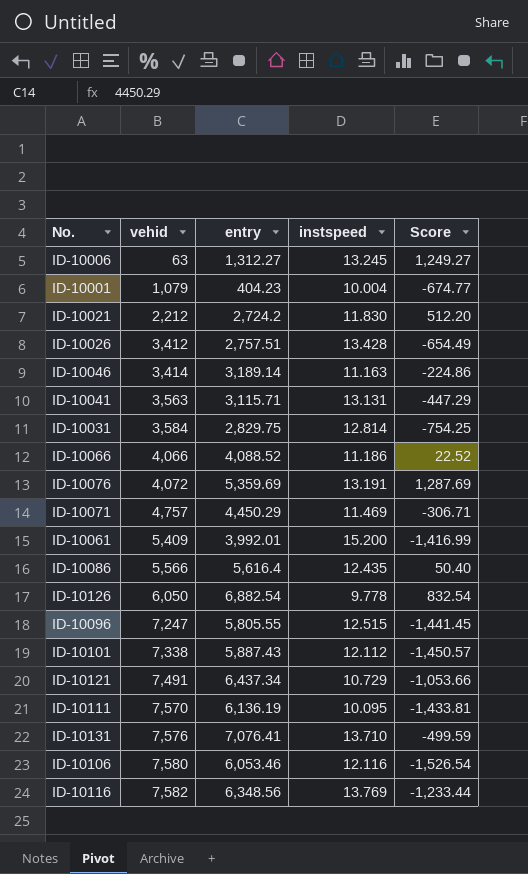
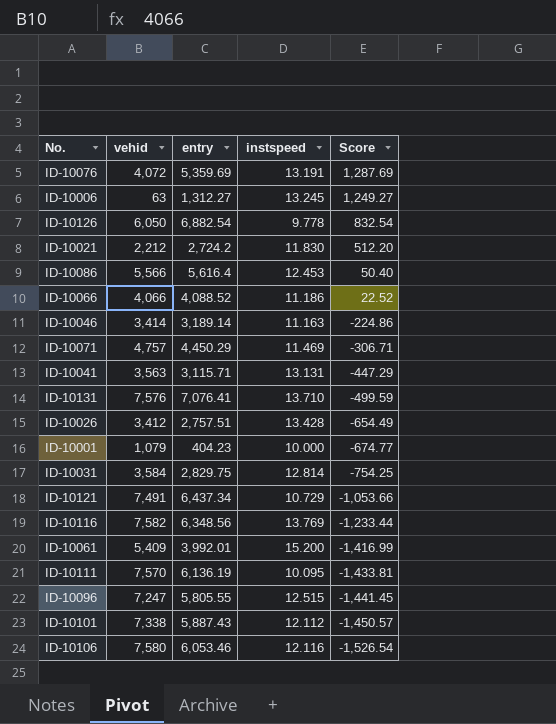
row order: vehid ascending -> Score descending
ID-10086 | instspeed: 12.435 -> 12.453
ID-10001 | instspeed: 10.004 -> 10.000

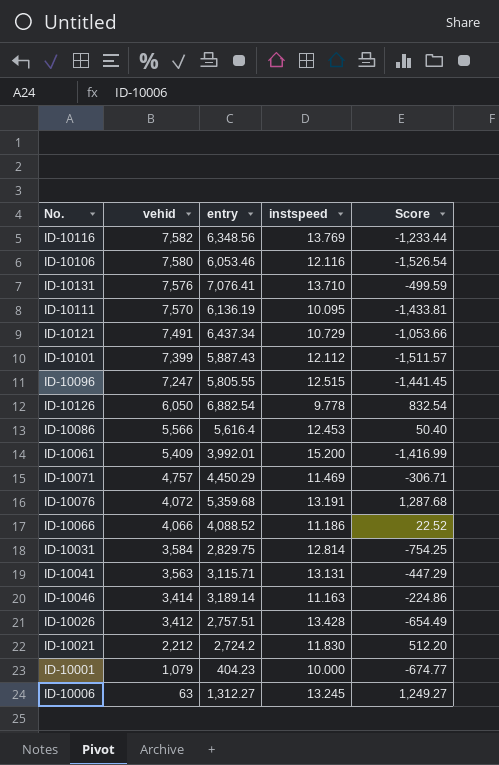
row order: Score descending -> vehid descending
ID-10101 | vehid: 7,338 -> 7,399
ID-10101 | Score: -1,450.57 -> -1,511.57
ID-10076 | entry: 5,359.69 -> 5,359.68
ID-10076 | Score: 1,287.69 -> 1,287.68

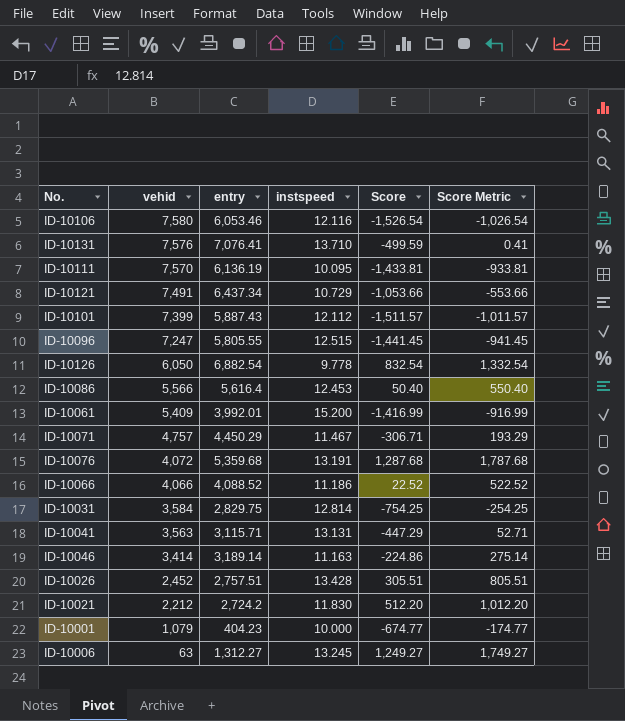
column Score Metric | formula: none -> [Score] + 500
row ID-10116: 7,582 | 6,348.56 | 13.769 | -1,233.44 -> none
ID-10071 | instspeed: 11.469 -> 11.467
ID-10026 | vehid: 3,412 -> 2,452
ID-10026 | Score: -654.49 -> 305.51

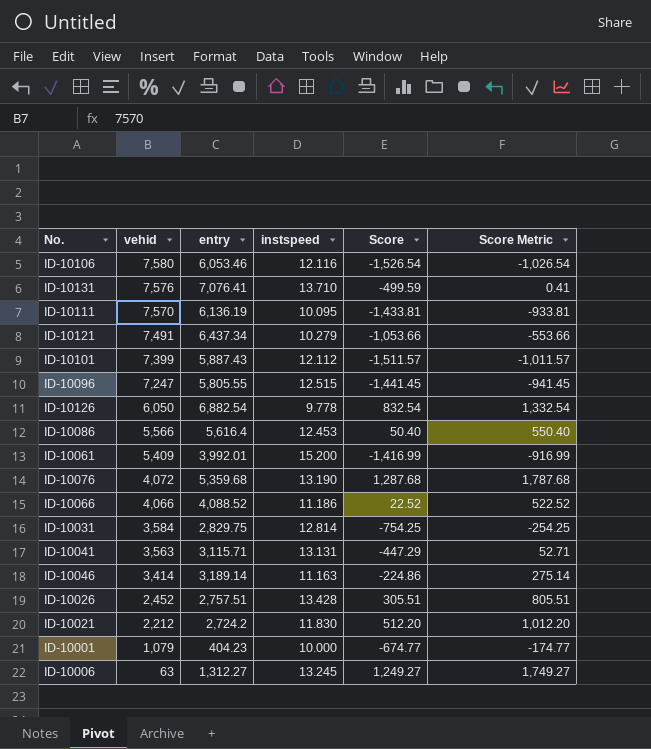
row ID-10071: 4,757 | 4,450.29 | 11.467 | -306.71 | 193.29 -> none
ID-10121 | instspeed: 10.729 -> 10.279
ID-10076 | instspeed: 13.191 -> 13.190

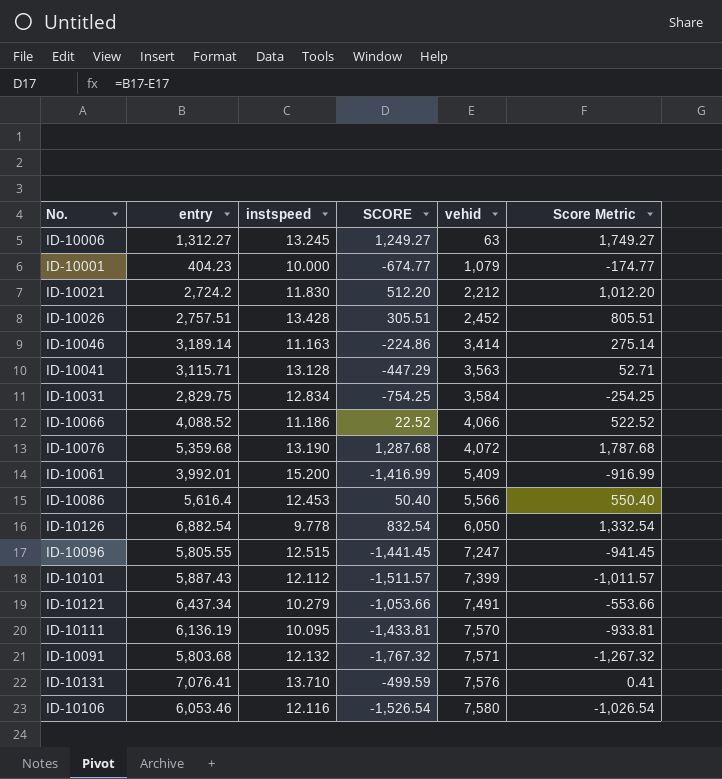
row order: vehid descending -> vehid ascending
column name: Score -> SCORE
column vehid | position: 2 -> 5
ID-10041 | instspeed: 13.131 -> 13.128
ID-10031 | instspeed: 12.814 -> 12.834
row ID-10091: none -> 5,803.68 | 12.132 | -1,767.32 | 7,571 | -1,267.32

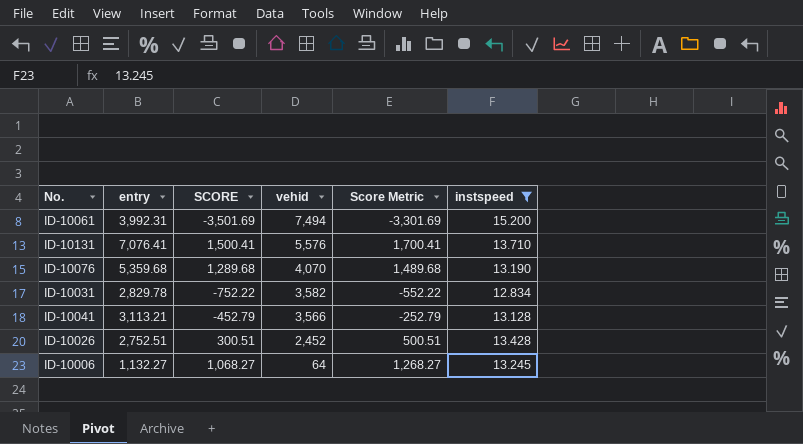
filter: none -> instspeed >= 12.834
row order: vehid ascending -> vehid descending
column Score Metric | formula: [SCORE] + 500 -> [SCORE] + 200
column instspeed | position: 3 -> 6
ID-10061 | entry: 3,992.01 -> 3,992.31
ID-10061 | SCORE: -1,416.99 -> -3,501.69
ID-10061 | vehid: 5,409 -> 7,494
ID-10131 | SCORE: -499.59 -> 1,500.41
ID-10131 | vehid: 7,576 -> 5,576
ID-10076 | SCORE: 1,287.68 -> 1,289.68
ID-10076 | vehid: 4,072 -> 4,070
ID-10031 | entry: 2,829.75 -> 2,829.78
ID-10031 | SCORE: -754.25 -> -752.22
ID-10031 | vehid: 3,584 -> 3,582
ID-10041 | entry: 3,115.71 -> 3,113.21
ID-10041 | SCORE: -447.29 -> -452.79
ID-10041 | vehid: 3,563 -> 3,566
ID-10026 | entry: 2,757.51 -> 2,752.51
ID-10026 | SCORE: 305.51 -> 300.51
ID-10006 | entry: 1,312.27 -> 1,132.27
ID-10006 | SCORE: 1,249.27 -> 1,068.27
ID-10006 | vehid: 63 -> 64

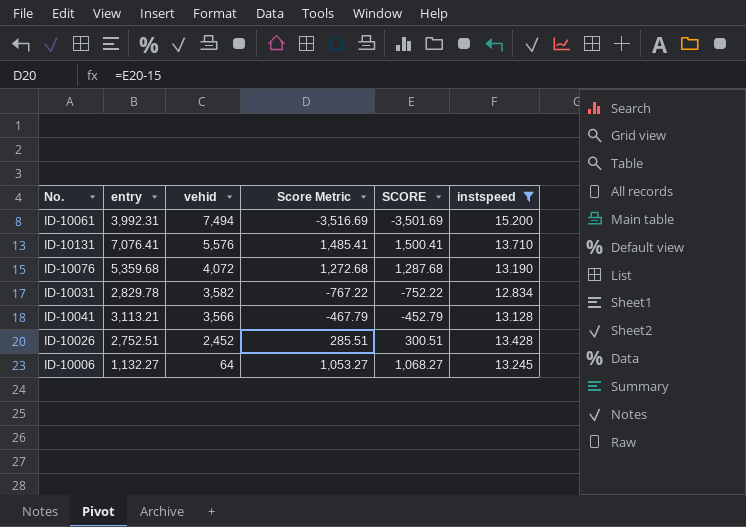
column Score Metric | formula: [SCORE] + 200 -> [SCORE] - 15
column SCORE | position: 3 -> 5
ID-10076 | vehid: 4,070 -> 4,072
ID-10076 | SCORE: 1,289.68 -> 1,287.68

